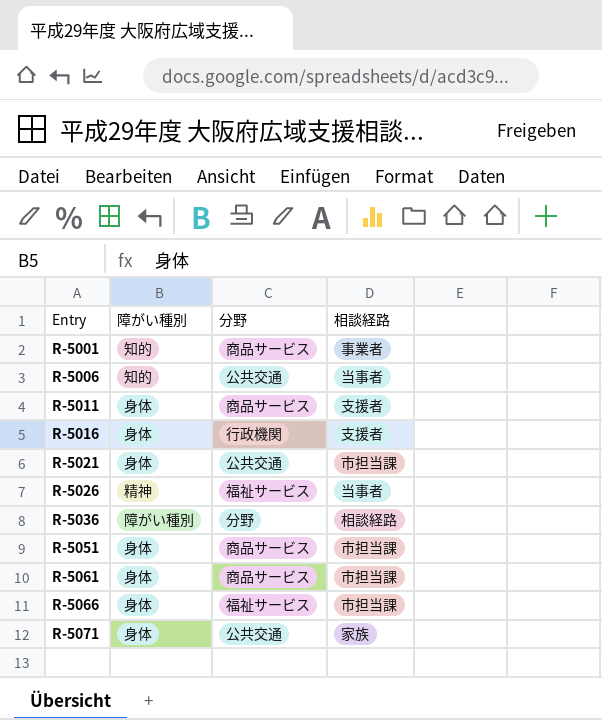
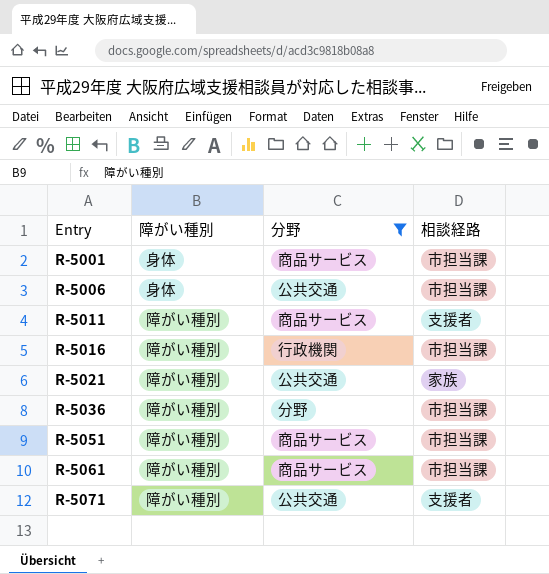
filter: none -> 分野 != 福祉サービス
R-5001 | 障がい種別: 知的 -> 身体
R-5001 | 相談経路: 事業者 -> 市担当課
R-5006 | 障がい種別: 知的 -> 身体
R-5006 | 相談経路: 当事者 -> 市担当課
R-5011 | 障がい種別: 身体 -> 障がい種別
R-5016 | 障がい種別: 身体 -> 障がい種別
R-5016 | 相談経路: 支援者 -> 市担当課
R-5021 | 障がい種別: 身体 -> 障がい種別
R-5021 | 相談経路: 市担当課 -> 家族
R-5036 | 相談経路: 相談経路 -> 市担当課
R-5051 | 障がい種別: 身体 -> 障がい種別
R-5061 | 障がい種別: 身体 -> 障がい種別
R-5071 | 障がい種別: 身体 -> 障がい種別
R-5071 | 相談経路: 家族 -> 支援者

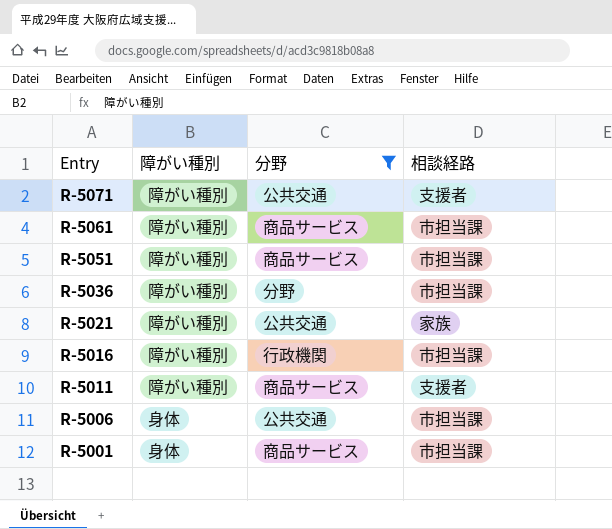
row order: Entry ascending -> Entry descending

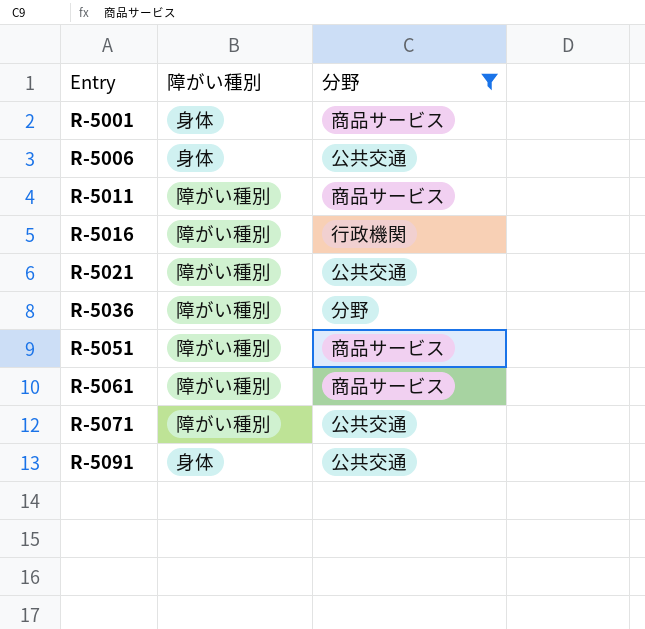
row order: Entry descending -> Entry ascending
column 相談経路 | position: 4 -> none
row R-5091: none -> 身体 | 公共交通

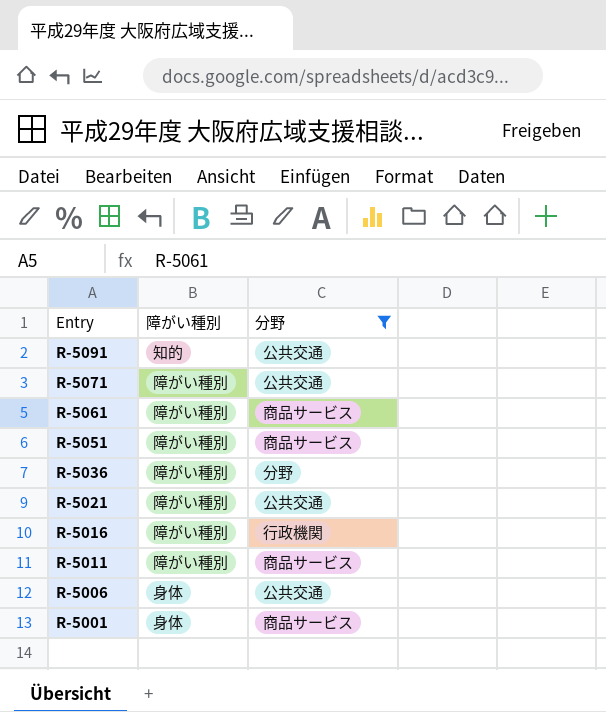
row order: Entry ascending -> Entry descending
R-5091 | 障がい種別: 身体 -> 知的

